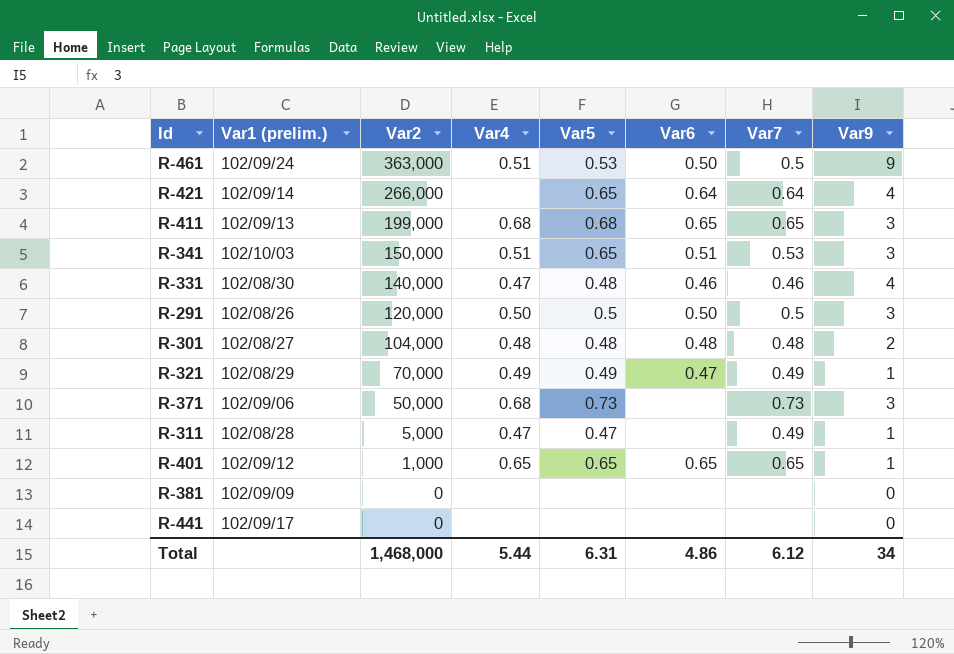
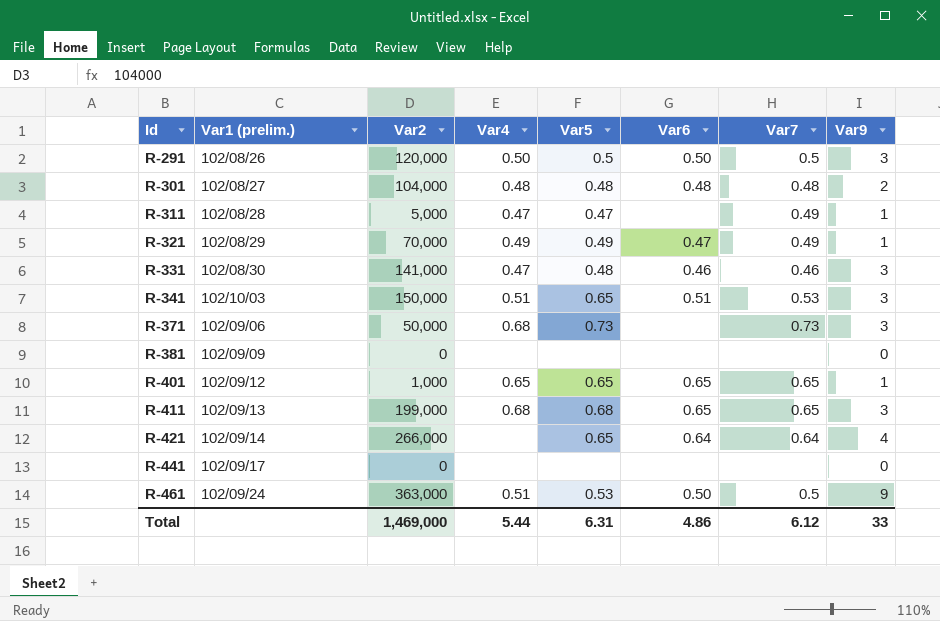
row order: Var2 descending -> Id ascending
R-331 | Var2: 140,000 -> 141,000
R-331 | Var9: 4 -> 3
Total | Var2: 1,468,000 -> 1,469,000
Total | Var9: 34 -> 33

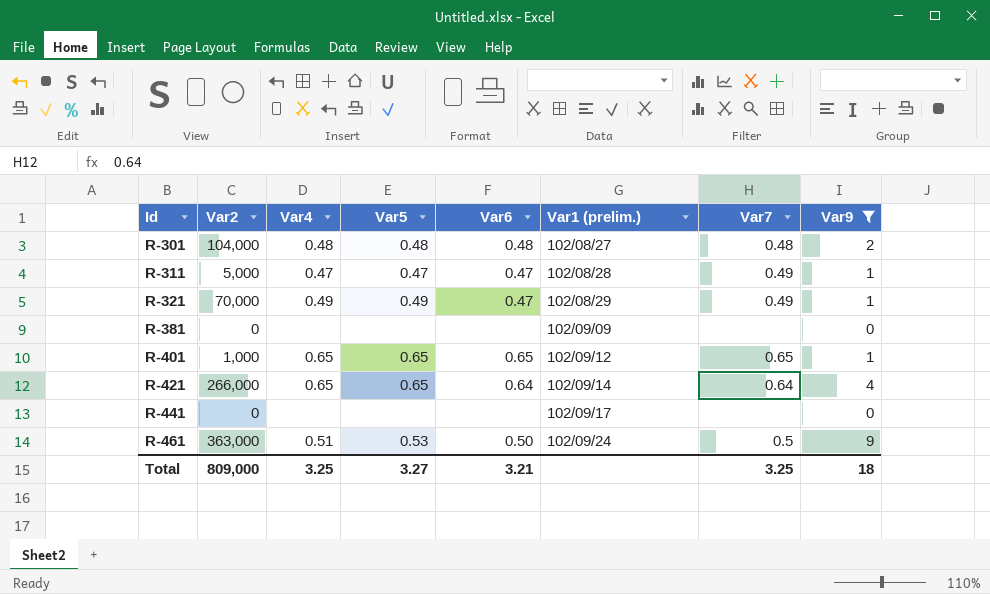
filter: none -> Var9 != 3
column Var1 (prelim.) | position: 2 -> 6
R-311 | Var6: none -> 0.47
R-421 | Var4: none -> 0.65
Total | Var2: 1,469,000 -> 809,000
Total | Var4: 5.44 -> 3.25
Total | Var5: 6.31 -> 3.27
Total | Var6: 4.86 -> 3.21
Total | Var7: 6.12 -> 3.25
Total | Var9: 33 -> 18

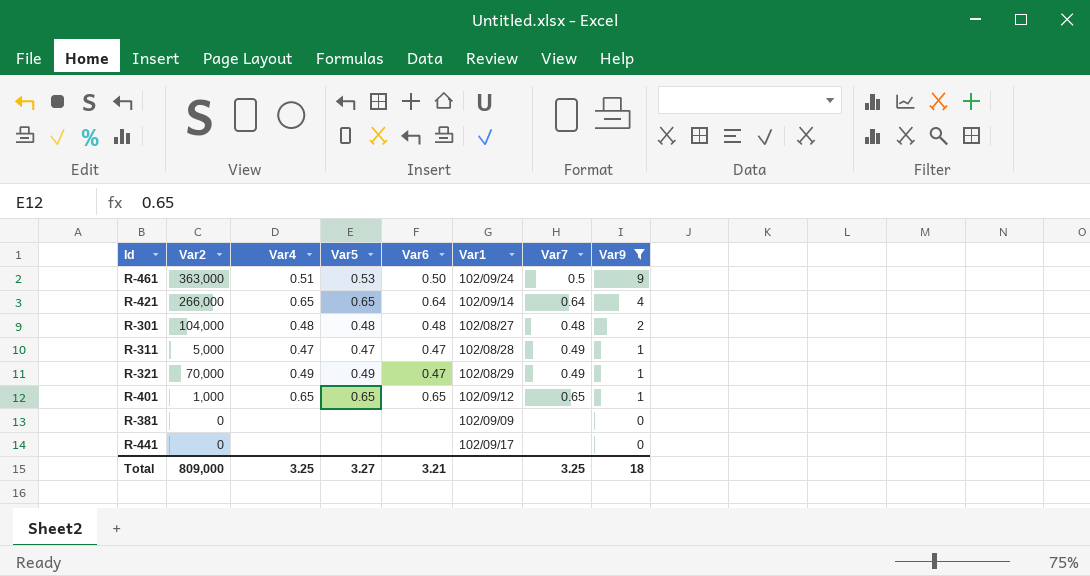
row order: Id ascending -> Var9 descending
column name: Var1 (prelim.) -> Var1

